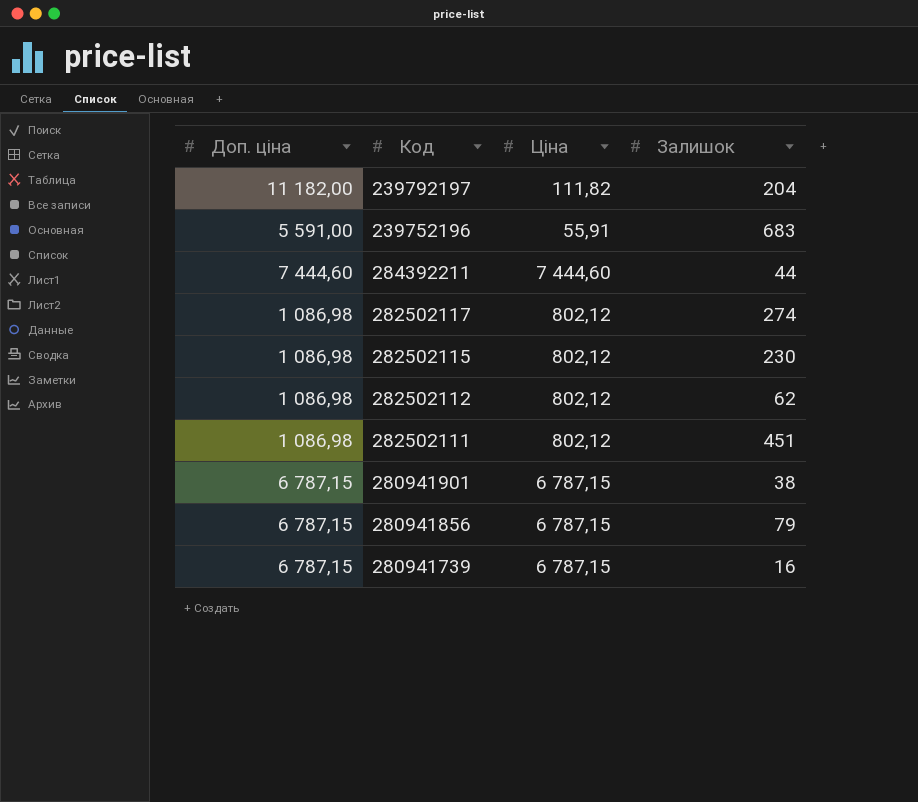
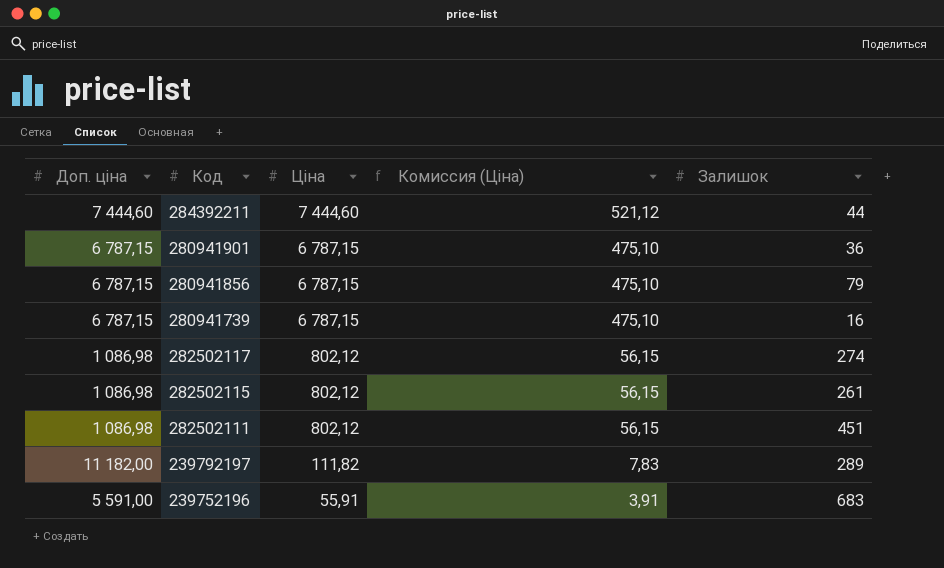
row order: none -> Ціна descending
column Комиссия (Ціна) | formula: none -> [Ціна] * 0,07
row 282502112: 1 086,98 | 802,12 | 62 -> none
280941901 | Залишок: 38 -> 36
282502115 | Залишок: 230 -> 261
239792197 | Залишок: 204 -> 289

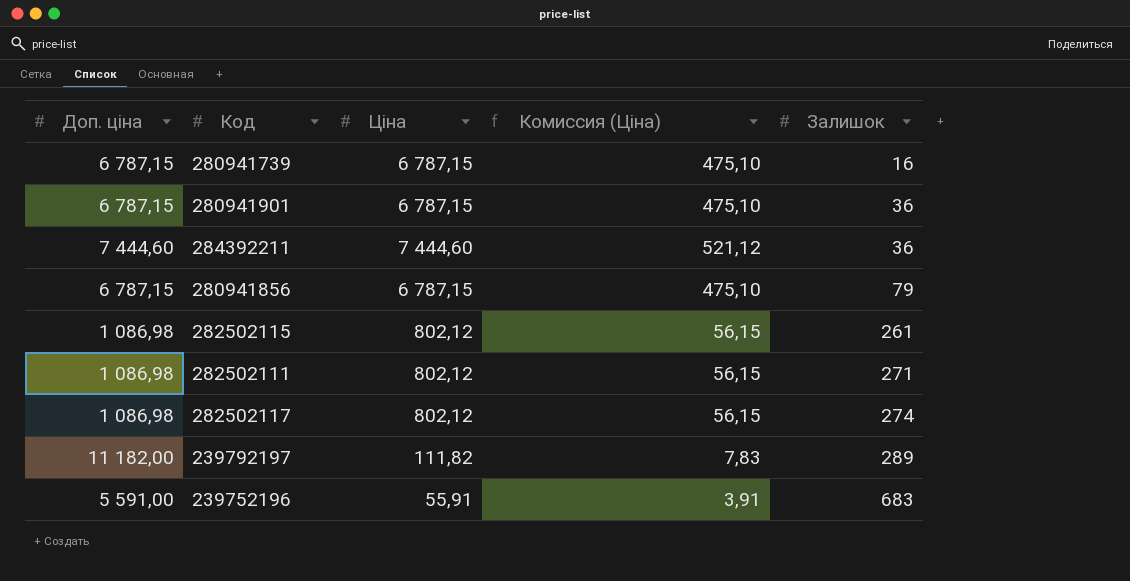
row order: Ціна descending -> Залишок ascending
284392211 | Залишок: 44 -> 36
282502111 | Залишок: 451 -> 271

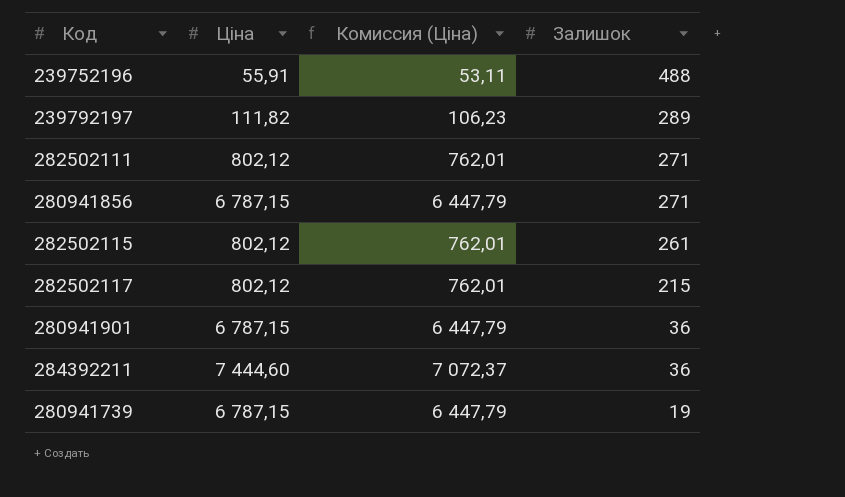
row order: Залишок ascending -> Залишок descending
column Доп. ціна | position: 1 -> none
column Комиссия (Ціна) | formula: [Ціна] * 0,07 -> [Ціна] * 0,95
239752196 | Залишок: 683 -> 488
280941856 | Залишок: 79 -> 271
282502117 | Залишок: 274 -> 215
280941739 | Залишок: 16 -> 19

